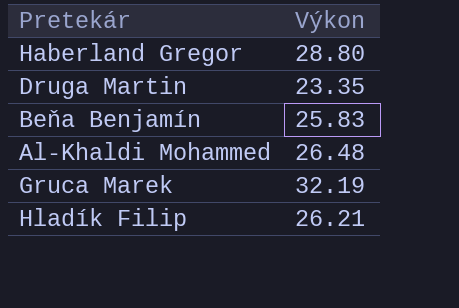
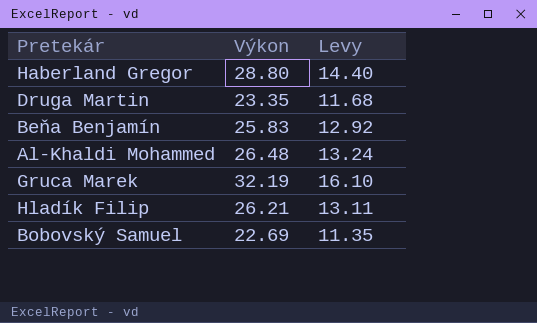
column Levy | formula: none -> [Výkon] * 0.5
row Bobovský Samuel: none -> 22.69 | 11.35

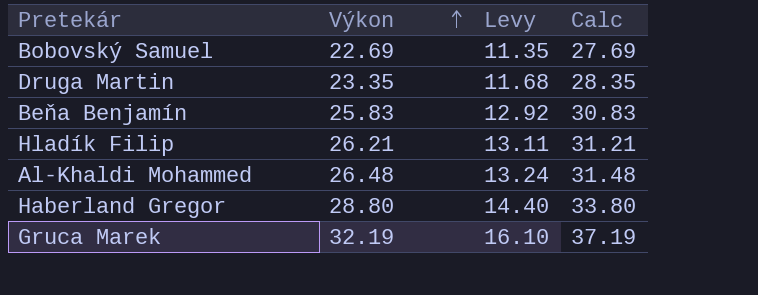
row order: none -> Výkon ascending
column Calc | formula: none -> [Výkon] + 5

